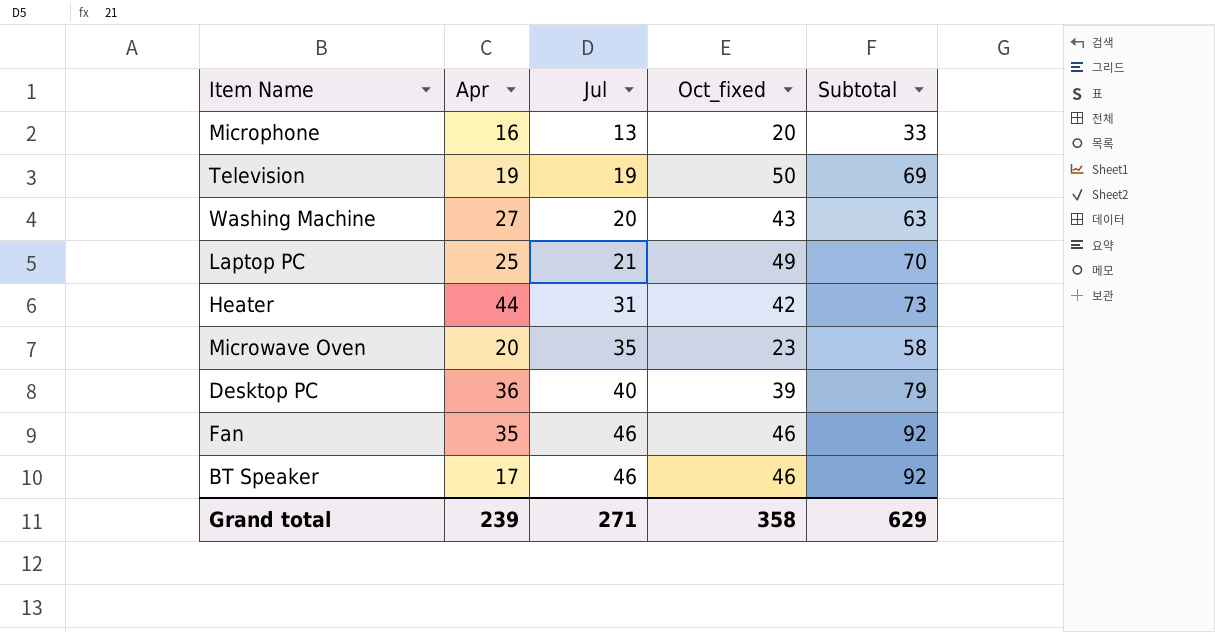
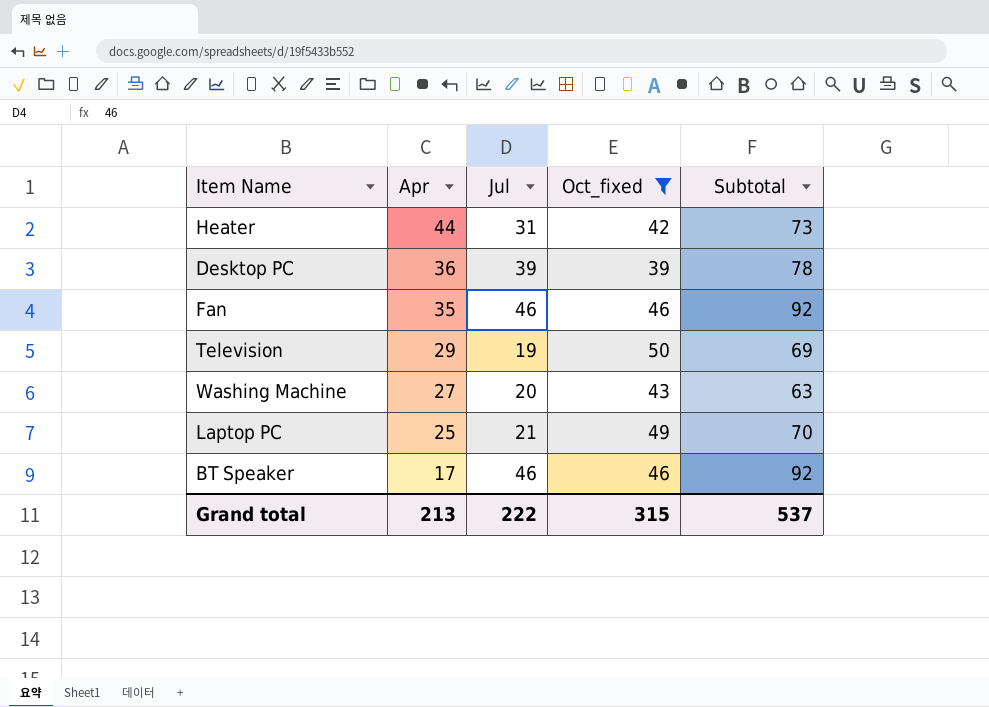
filter: none -> Oct_fixed >= 39
row order: Jul ascending -> Apr descending
Desktop PC | Jul: 40 -> 39
Desktop PC | Subtotal: 79 -> 78
Television | Apr: 19 -> 29
Grand total | Apr: 239 -> 213
Grand total | Jul: 271 -> 222
Grand total | Oct_fixed: 358 -> 315
Grand total | Subtotal: 629 -> 537

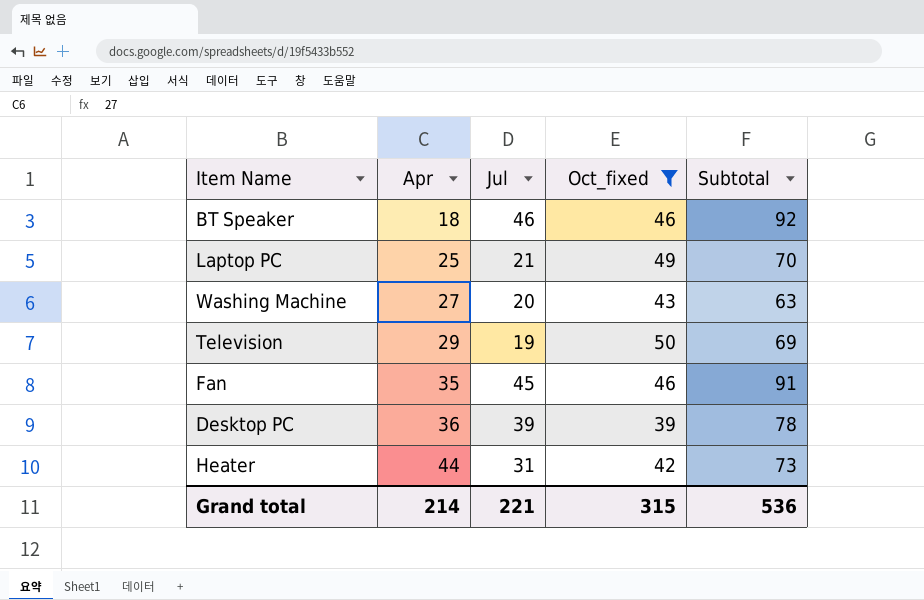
row order: Apr descending -> Apr ascending
BT Speaker | Apr: 17 -> 18
Fan | Jul: 46 -> 45
Fan | Subtotal: 92 -> 91
Grand total | Apr: 213 -> 214
Grand total | Jul: 222 -> 221
Grand total | Subtotal: 537 -> 536

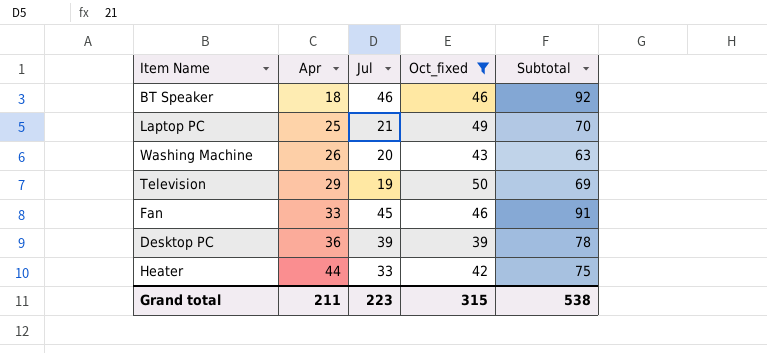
Washing Machine | Apr: 27 -> 26
Fan | Apr: 35 -> 33
Heater | Jul: 31 -> 33
Heater | Subtotal: 73 -> 75
Grand total | Apr: 214 -> 211
Grand total | Jul: 221 -> 223
Grand total | Subtotal: 536 -> 538

